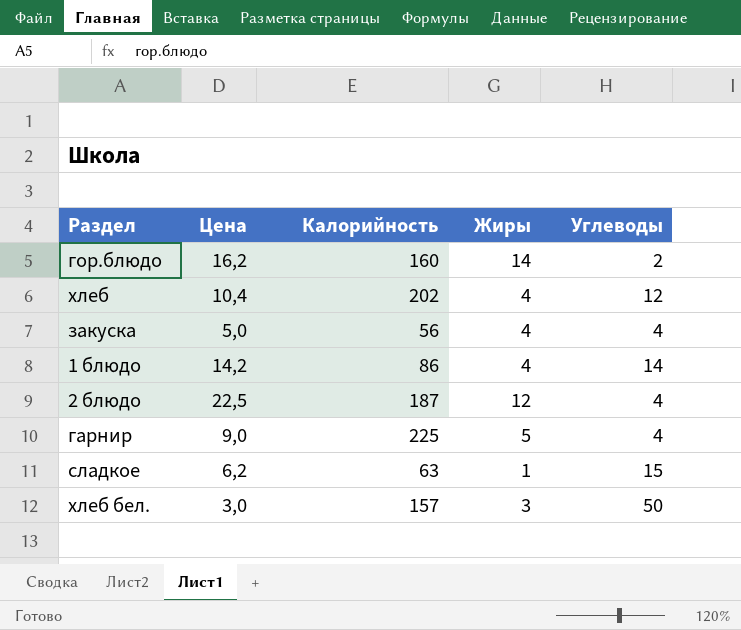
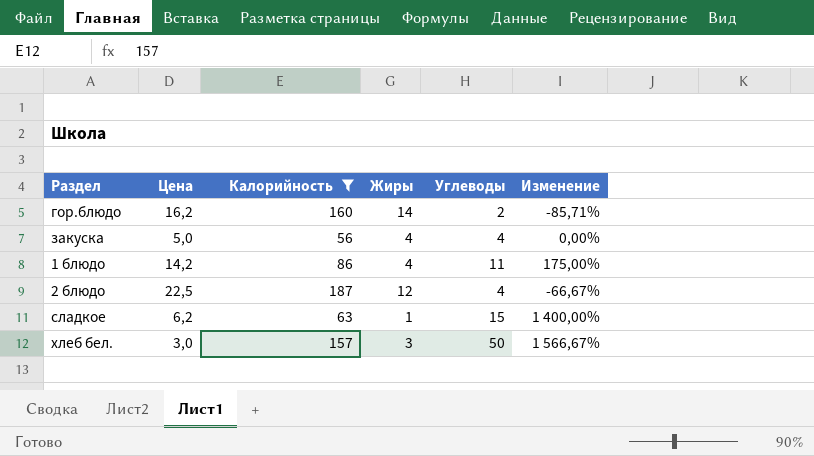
filter: none -> Калорийность <= 187
column Изменение | formula: none -> ([Углеводы] - [Жиры]) / [Жиры]
1 блюдо | Углеводы: 14 -> 11

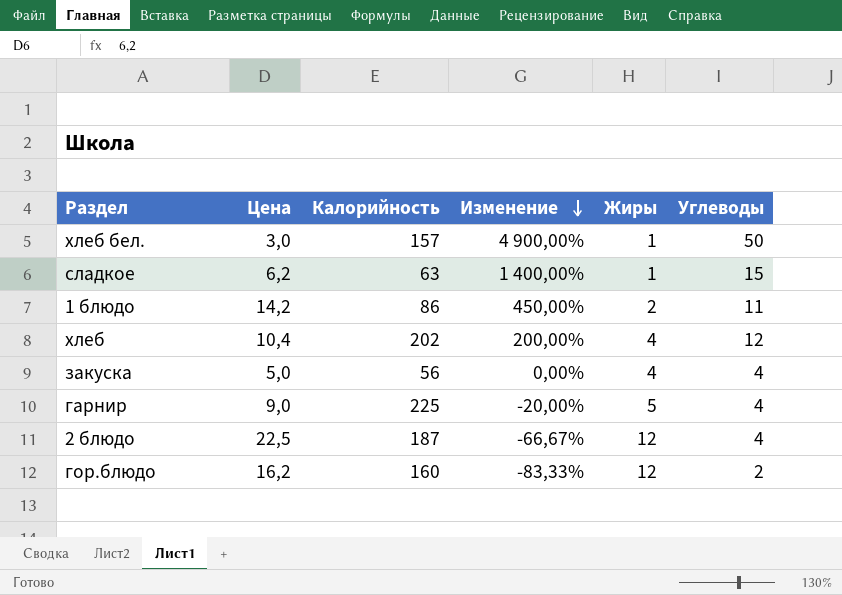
filter: Калорийность <= 187 -> none
row order: none -> Изменение descending
column Изменение | position: 6 -> 4
хлеб бел. | Изменение: 1 566,67% -> 4 900,00%
хлеб бел. | Жиры: 3 -> 1
1 блюдо | Изменение: 175,00% -> 450,00%
1 блюдо | Жиры: 4 -> 2
гор.блюдо | Изменение: -85,71% -> -83,33%
гор.блюдо | Жиры: 14 -> 12

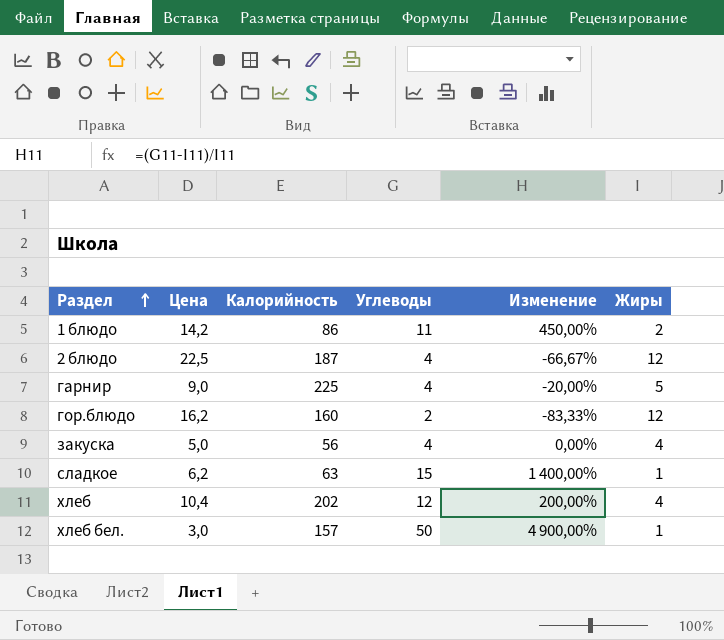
row order: Изменение descending -> Раздел ascending
column Углеводы | position: 6 -> 4

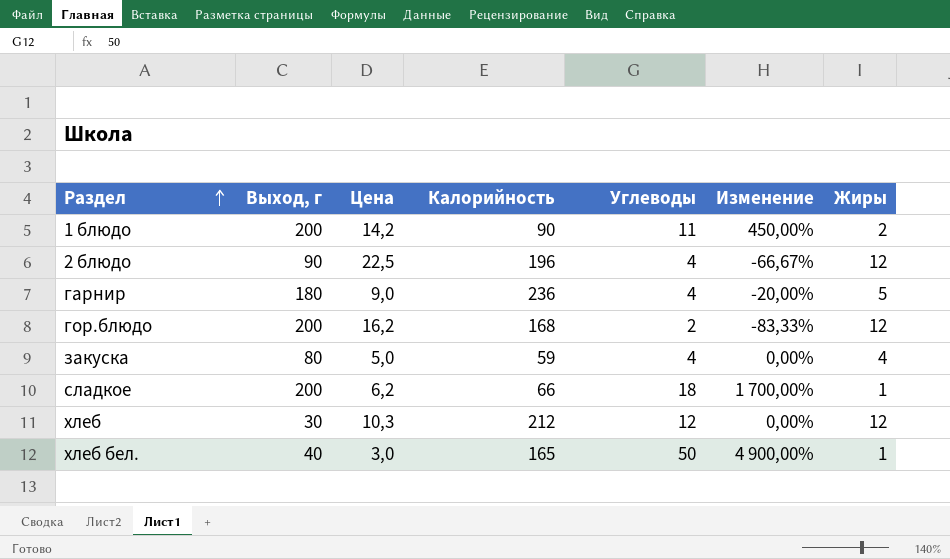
column Выход, г | position: none -> 2
1 блюдо | Калорийность: 86 -> 90
2 блюдо | Калорийность: 187 -> 196
гарнир | Калорийность: 225 -> 236
гор.блюдо | Калорийность: 160 -> 168
закуска | Калорийность: 56 -> 59
сладкое | Калорийность: 63 -> 66
сладкое | Углеводы: 15 -> 18
сладкое | Изменение: 1 400,00% -> 1 700,00%
хлеб | Цена: 10,4 -> 10,3
хлеб | Калорийность: 202 -> 212
хлеб | Изменение: 200,00% -> 0,00%
хлеб | Жиры: 4 -> 12
хлеб бел. | Калорийность: 157 -> 165

